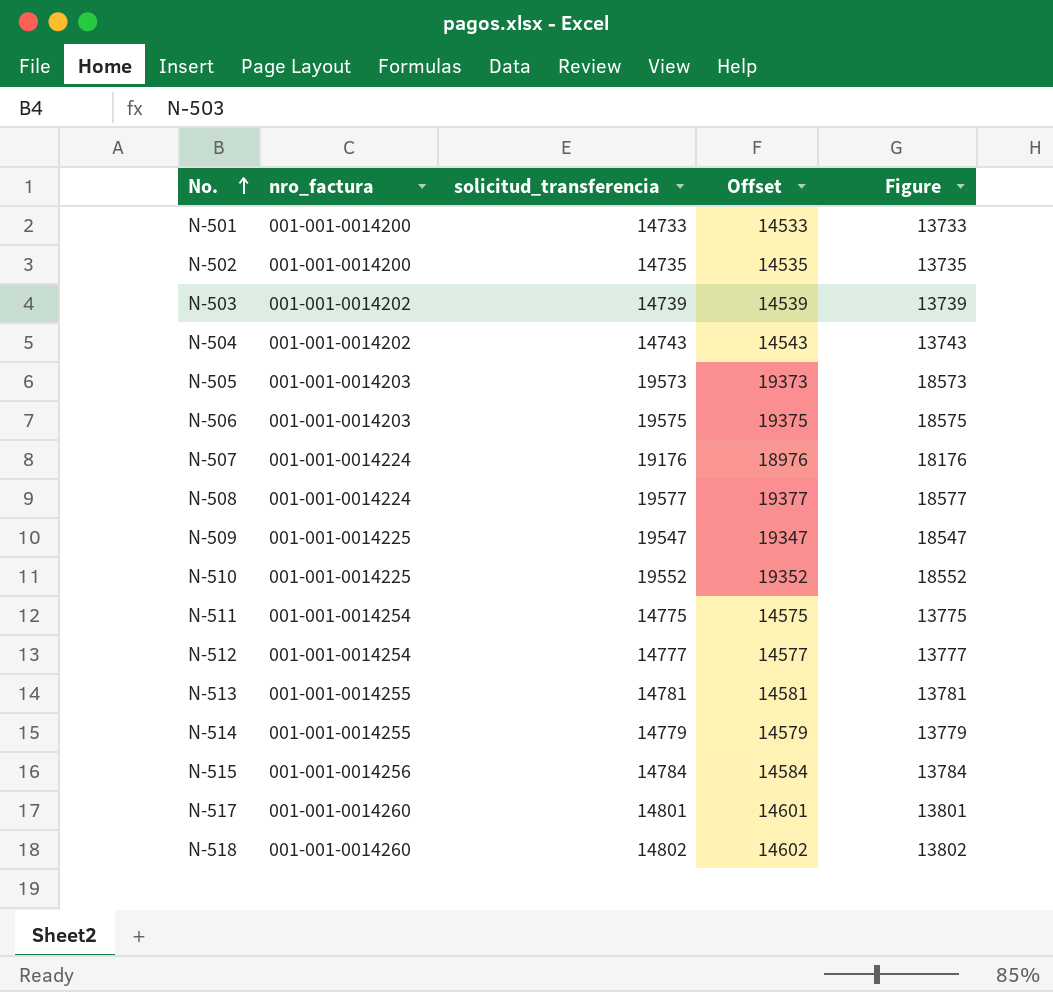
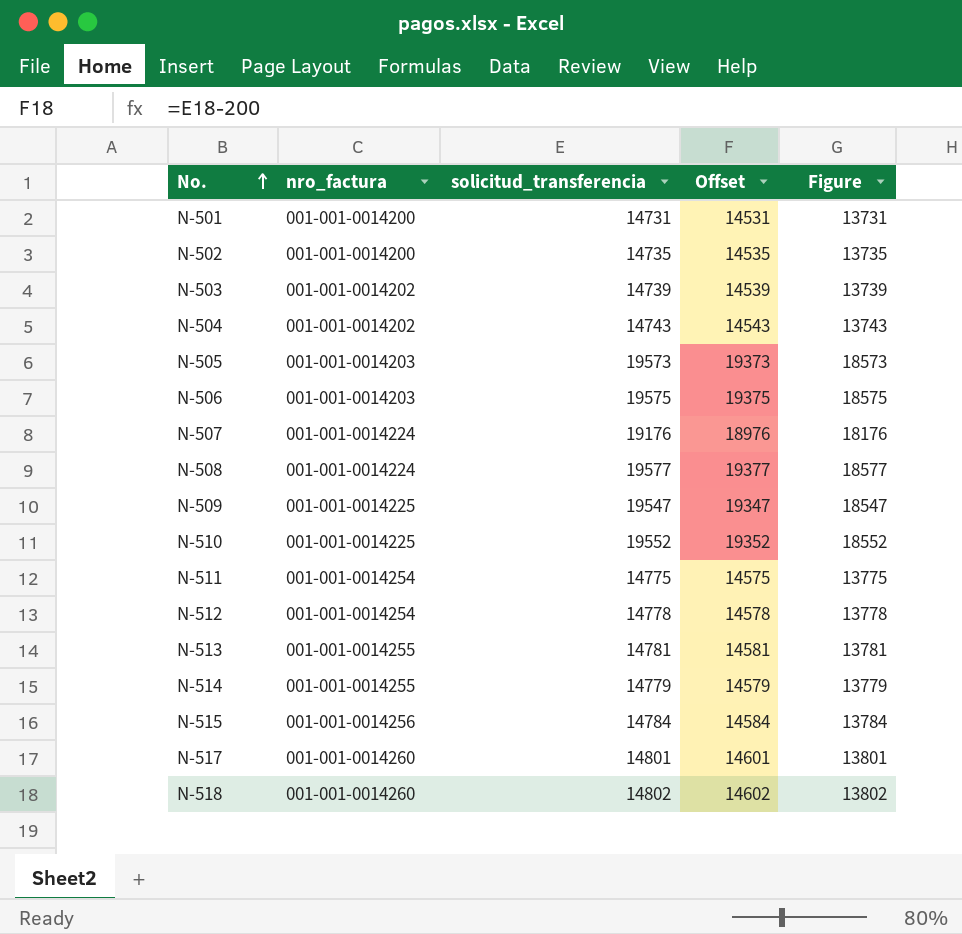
N-501 | solicitud_transferencia: 14733 -> 14731
N-501 | Offset: 14533 -> 14531
N-501 | Figure: 13733 -> 13731
N-512 | solicitud_transferencia: 14777 -> 14778
N-512 | Offset: 14577 -> 14578
N-512 | Figure: 13777 -> 13778

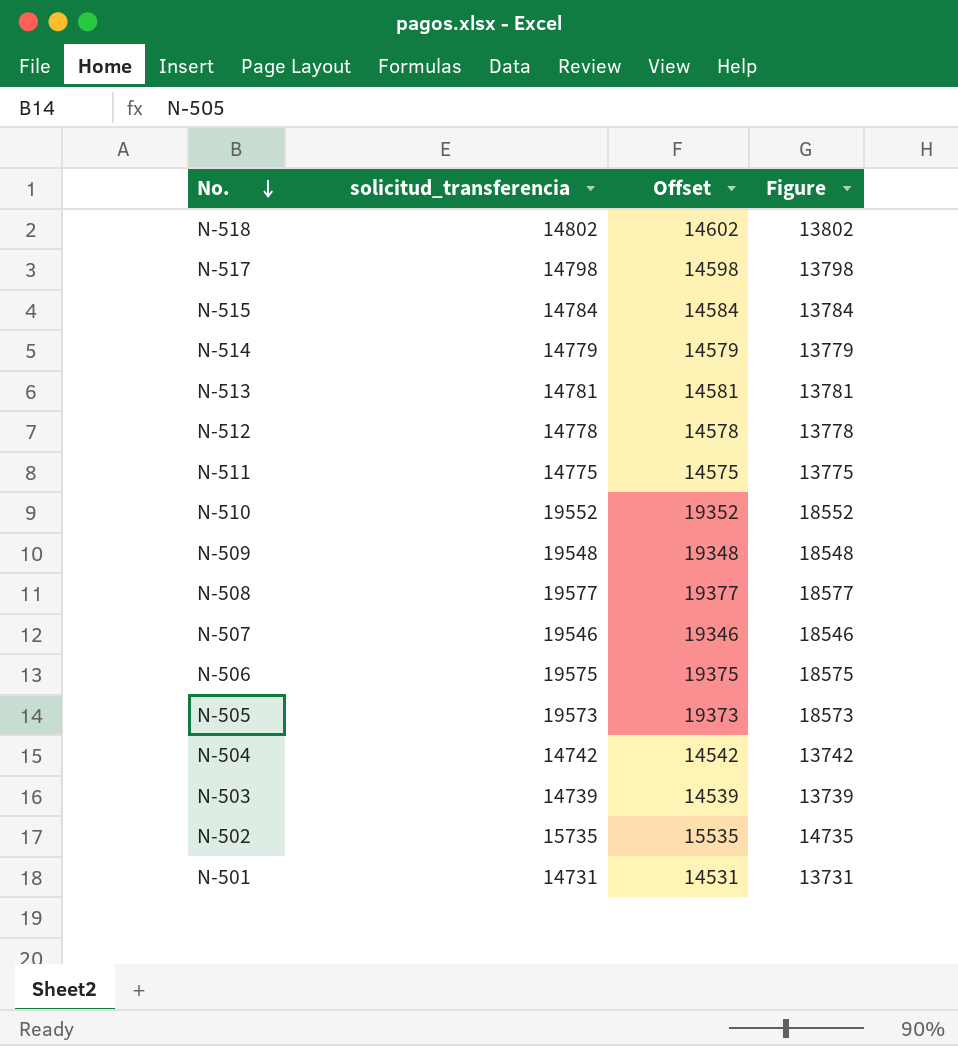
row order: No. ascending -> No. descending
column nro_factura | position: 2 -> none
N-517 | solicitud_transferencia: 14801 -> 14798
N-517 | Offset: 14601 -> 14598
N-517 | Figure: 13801 -> 13798
N-509 | solicitud_transferencia: 19547 -> 19548
N-509 | Offset: 19347 -> 19348
N-509 | Figure: 18547 -> 18548
N-507 | solicitud_transferencia: 19176 -> 19546
N-507 | Offset: 18976 -> 19346
N-507 | Figure: 18176 -> 18546
N-504 | solicitud_transferencia: 14743 -> 14742
N-504 | Offset: 14543 -> 14542
N-504 | Figure: 13743 -> 13742
N-502 | solicitud_transferencia: 14735 -> 15735
N-502 | Offset: 14535 -> 15535
N-502 | Figure: 13735 -> 14735

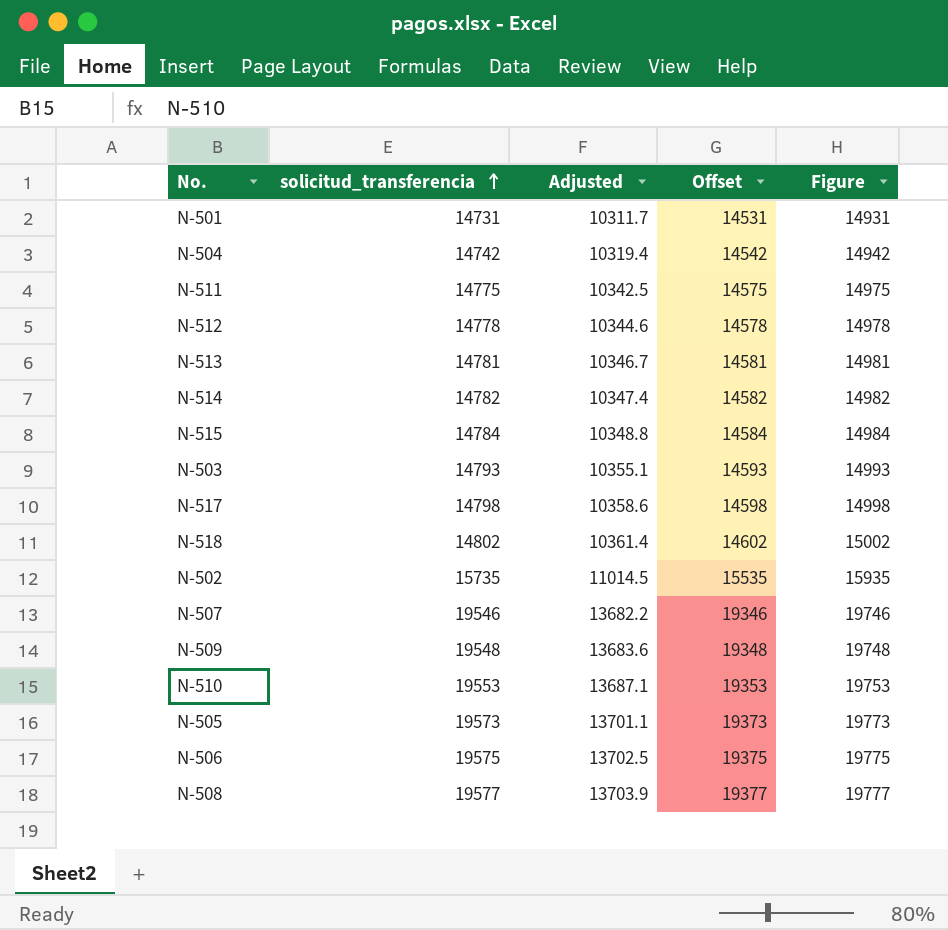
row order: No. descending -> solicitud_transferencia ascending
column Adjusted | formula: none -> [solicitud_transferencia] * 0.7
column Figure | formula: [solicitud_transferencia] - 1000 -> [solicitud_transferencia] + 200
N-514 | solicitud_transferencia: 14779 -> 14782
N-514 | Offset: 14579 -> 14582
N-503 | solicitud_transferencia: 14739 -> 14793
N-503 | Offset: 14539 -> 14593
N-510 | solicitud_transferencia: 19552 -> 19553
N-510 | Offset: 19352 -> 19353

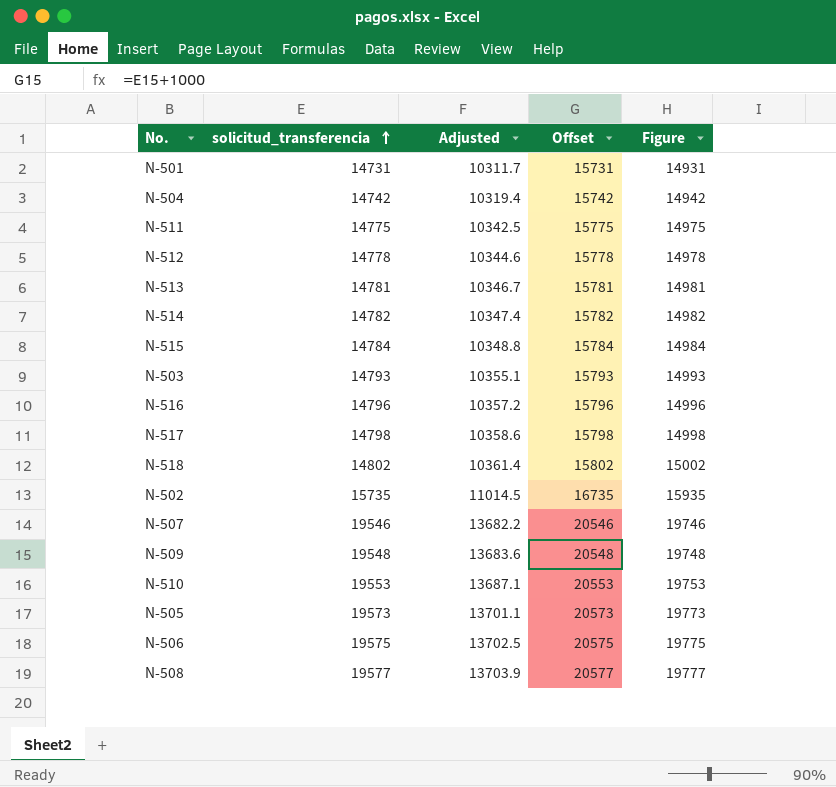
column Offset | formula: [solicitud_transferencia] - 200 -> [solicitud_transferencia] + 1000
row N-516: none -> 14796 | 10357.2 | 15796 | 14996

